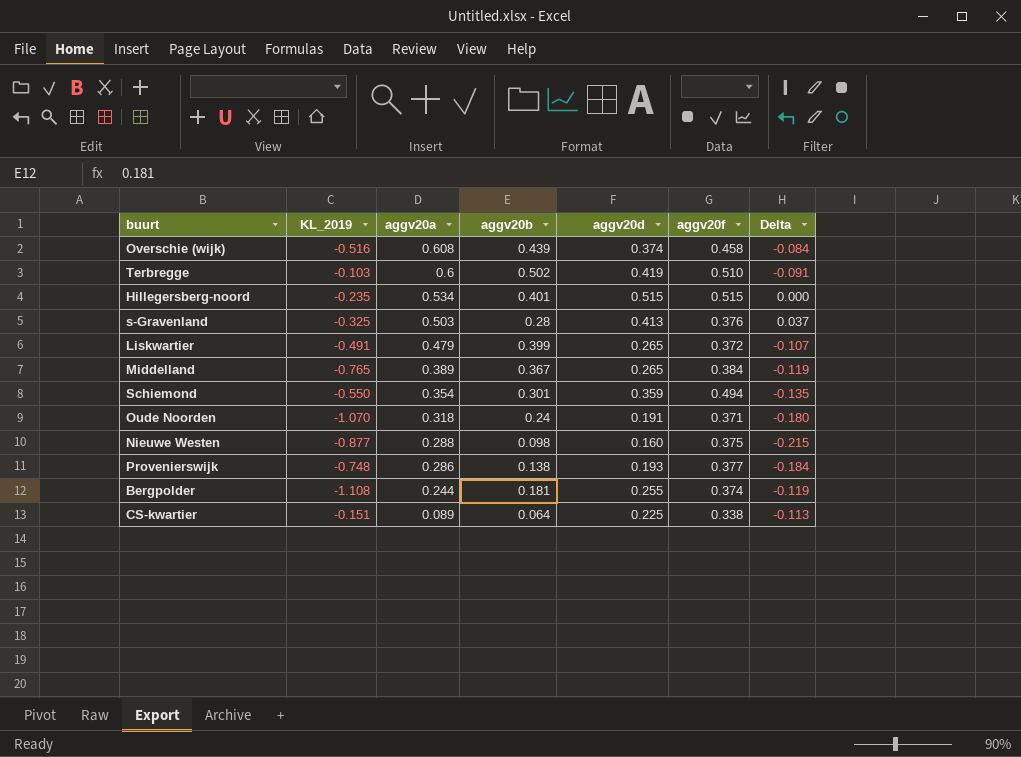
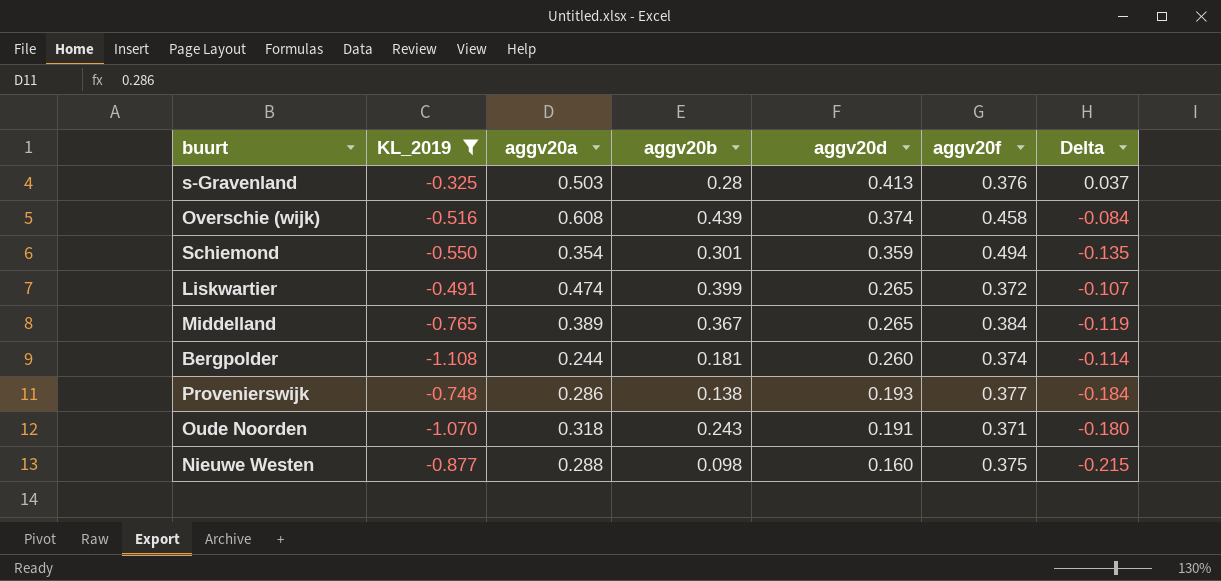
filter: none -> KL_2019 <= -0.325
row order: aggv20a descending -> aggv20d descending
Liskwartier | aggv20a: 0.479 -> 0.474
Bergpolder | aggv20d: 0.255 -> 0.260
Bergpolder | Delta: -0.119 -> -0.114
Oude Noorden | aggv20b: 0.24 -> 0.243

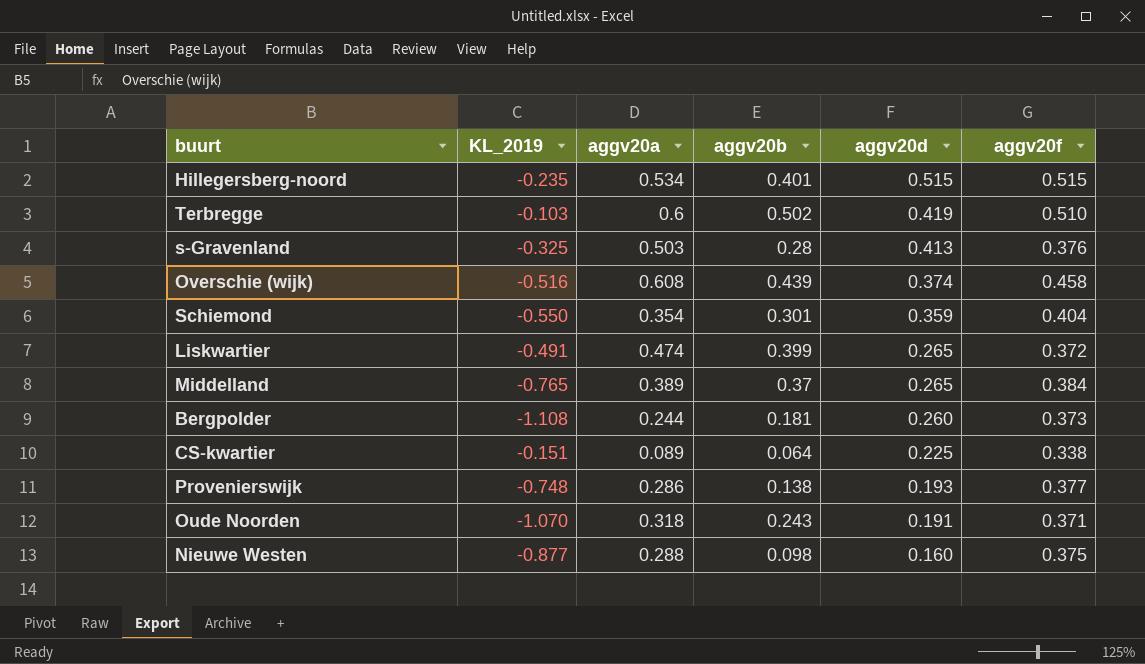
filter: KL_2019 <= -0.325 -> none
column Delta | formula: [aggv20d] - [aggv20f] -> none
Schiemond | aggv20f: 0.494 -> 0.404
Middelland | aggv20b: 0.367 -> 0.37
Bergpolder | aggv20f: 0.374 -> 0.373

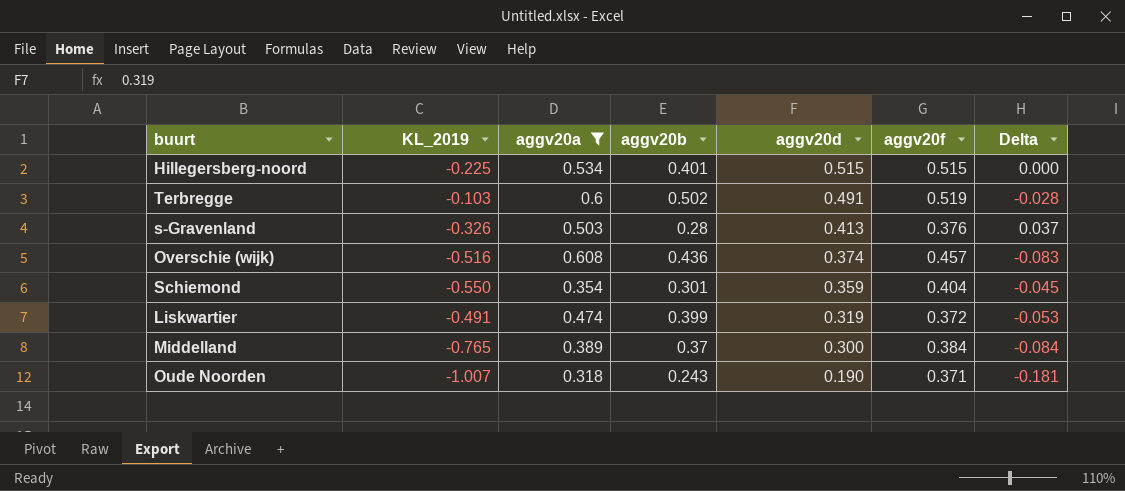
filter: none -> aggv20a >= 0.318
column Delta | formula: none -> [aggv20d] - [aggv20f]
Hillegersberg-noord | KL_2019: -0.235 -> -0.225
Terbregge | aggv20d: 0.419 -> 0.491
Terbregge | aggv20f: 0.510 -> 0.519
s-Gravenland | KL_2019: -0.325 -> -0.326
Overschie (wijk) | aggv20b: 0.439 -> 0.436
Overschie (wijk) | aggv20f: 0.458 -> 0.457
Liskwartier | aggv20d: 0.265 -> 0.319
Middelland | aggv20d: 0.265 -> 0.300
Oude Noorden | KL_2019: -1.070 -> -1.007
Oude Noorden | aggv20d: 0.191 -> 0.190

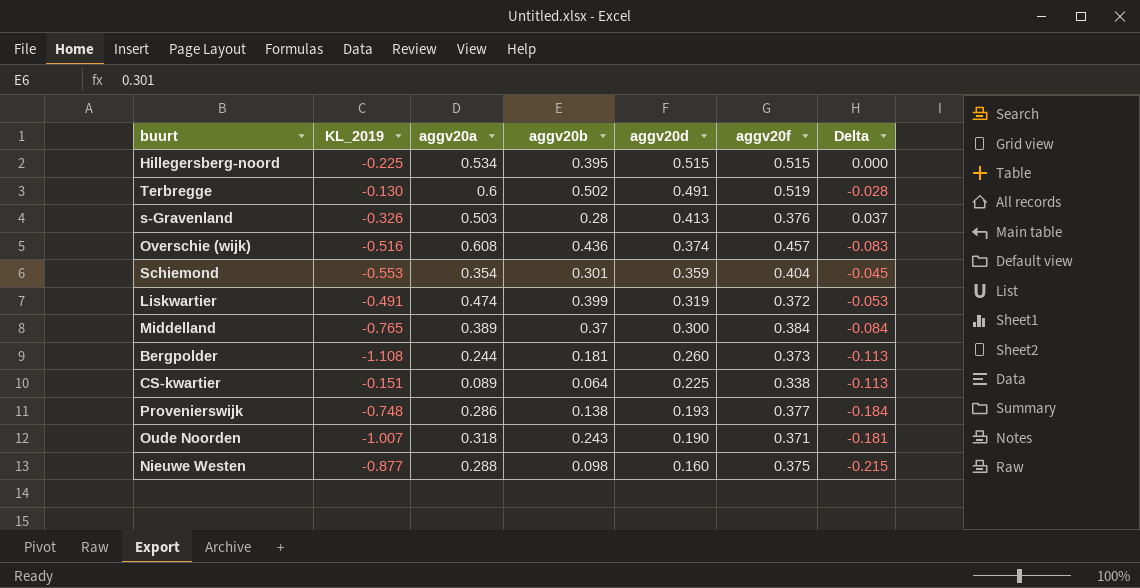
filter: aggv20a >= 0.318 -> none
Hillegersberg-noord | aggv20b: 0.401 -> 0.395
Terbregge | KL_2019: -0.103 -> -0.130
Schiemond | KL_2019: -0.550 -> -0.553

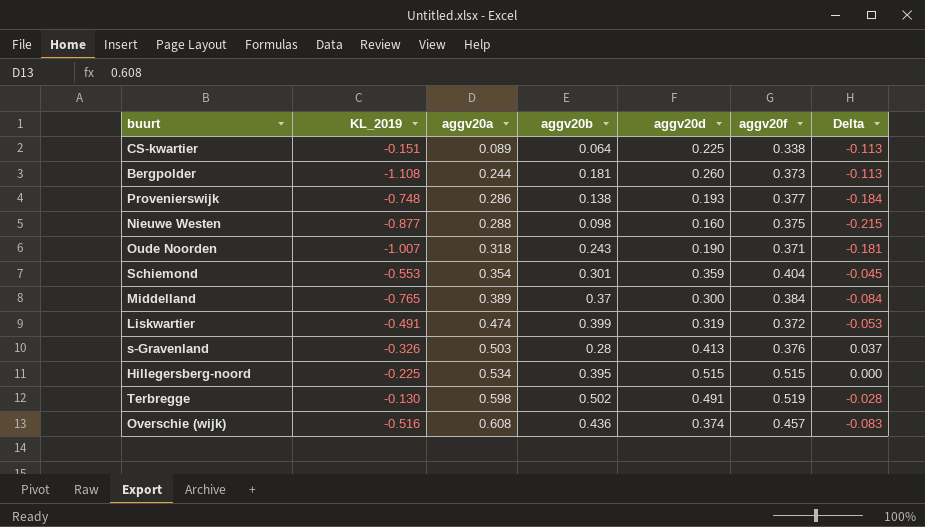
row order: aggv20d descending -> aggv20a ascending
Terbregge | aggv20a: 0.6 -> 0.598

